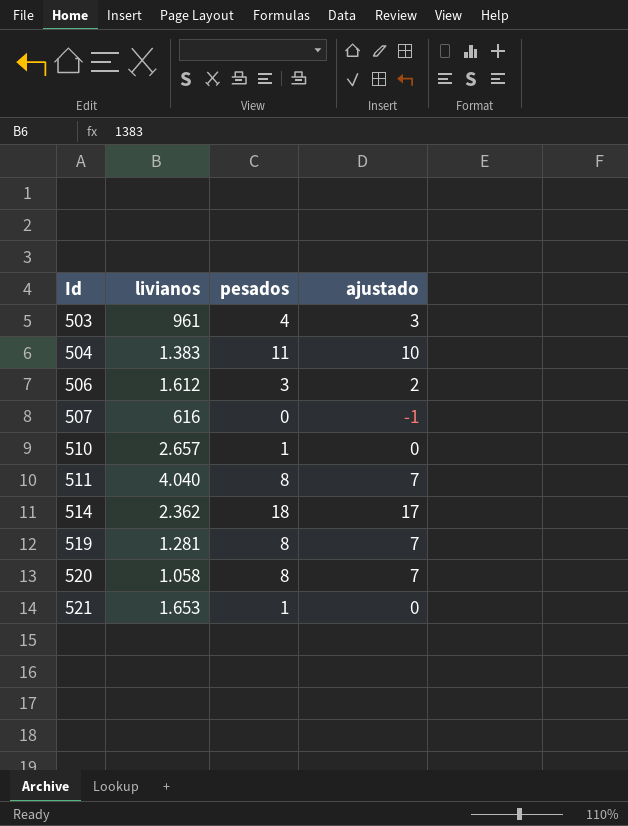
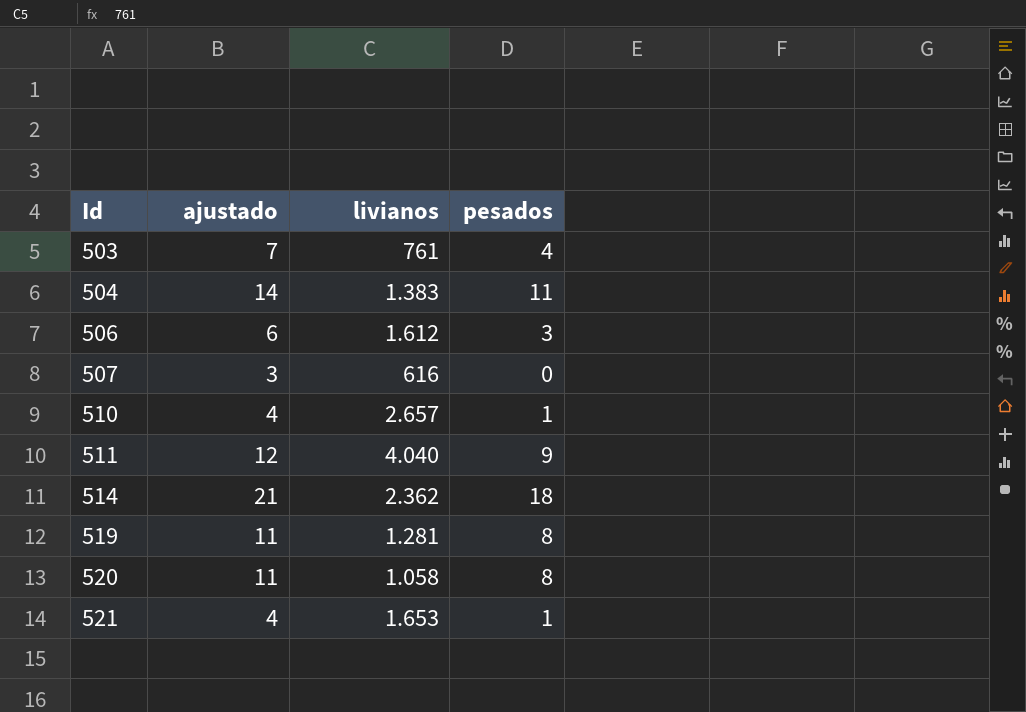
column ajustado | formula: [pesados] - 1 -> [pesados] + 3
column ajustado | position: 4 -> 2
503 | livianos: 961 -> 761
511 | pesados: 8 -> 9

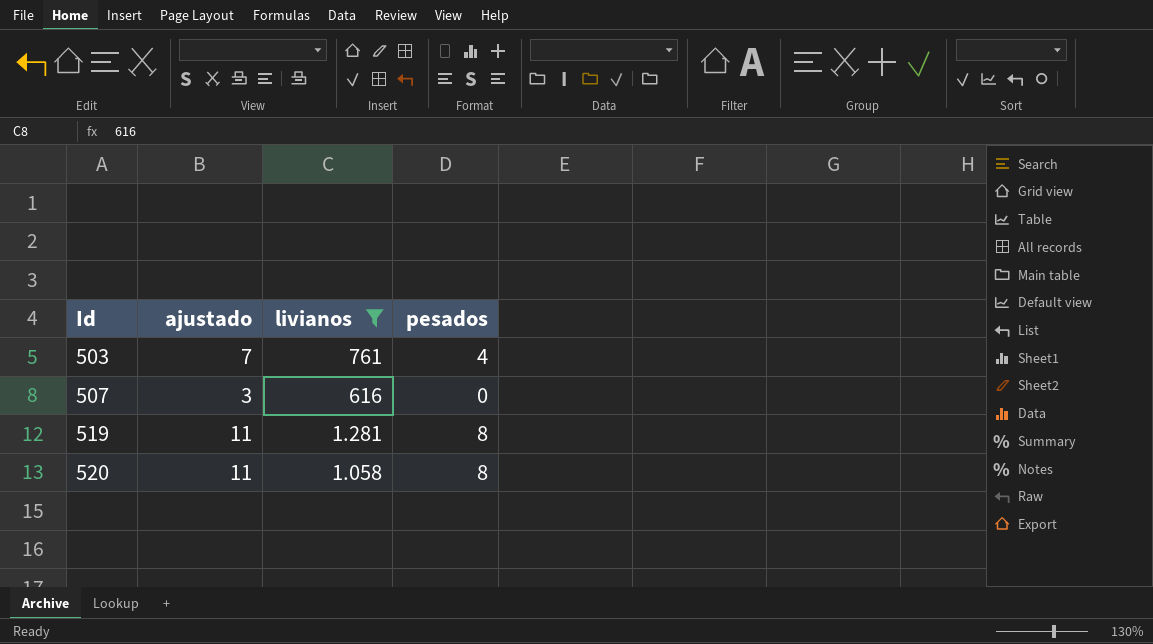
filter: none -> livianos <= 1.281

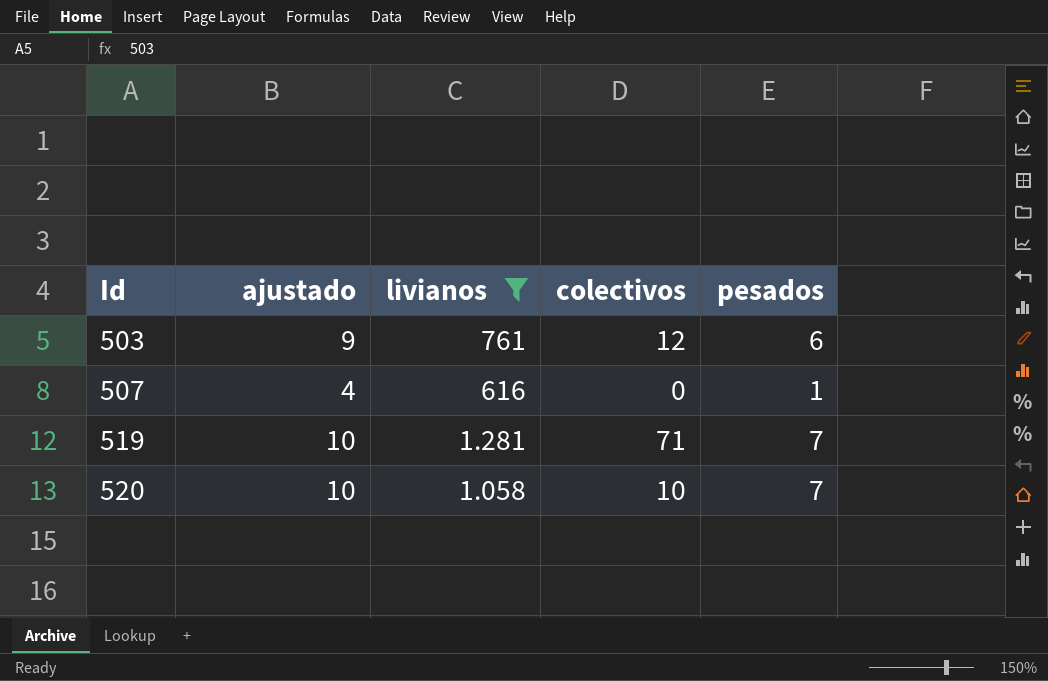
column colectivos | position: none -> 4
503 | ajustado: 7 -> 9
503 | pesados: 4 -> 6
507 | ajustado: 3 -> 4
507 | pesados: 0 -> 1
519 | ajustado: 11 -> 10
519 | pesados: 8 -> 7
520 | ajustado: 11 -> 10
520 | pesados: 8 -> 7

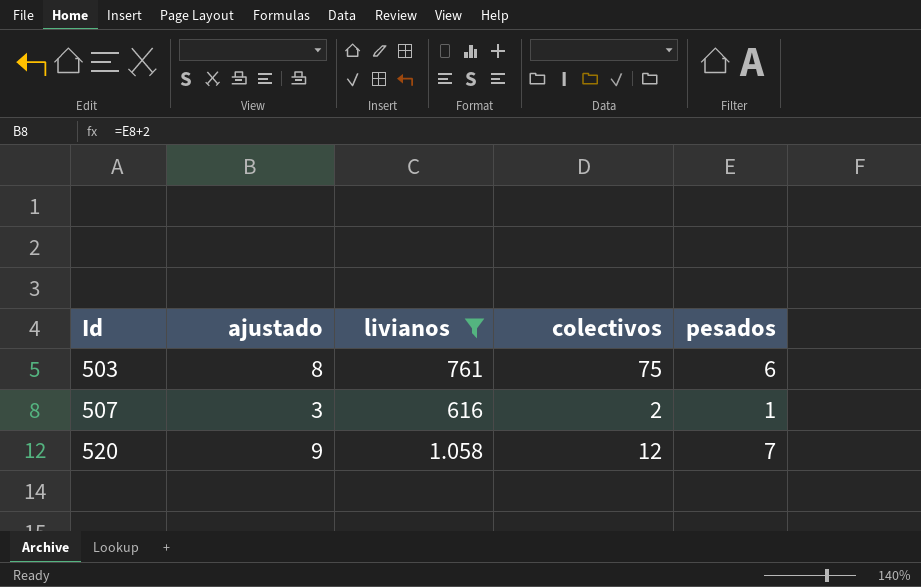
column ajustado | formula: [pesados] + 3 -> [pesados] + 2
row 519: 10 | 1.281 | 71 | 7 -> none
503 | colectivos: 12 -> 75
507 | colectivos: 0 -> 2
520 | colectivos: 10 -> 12

